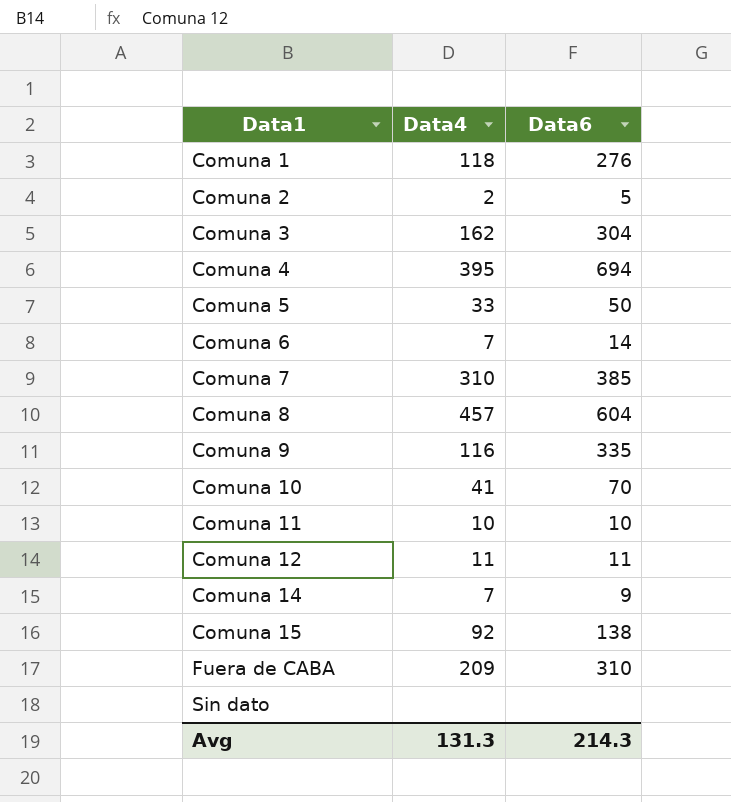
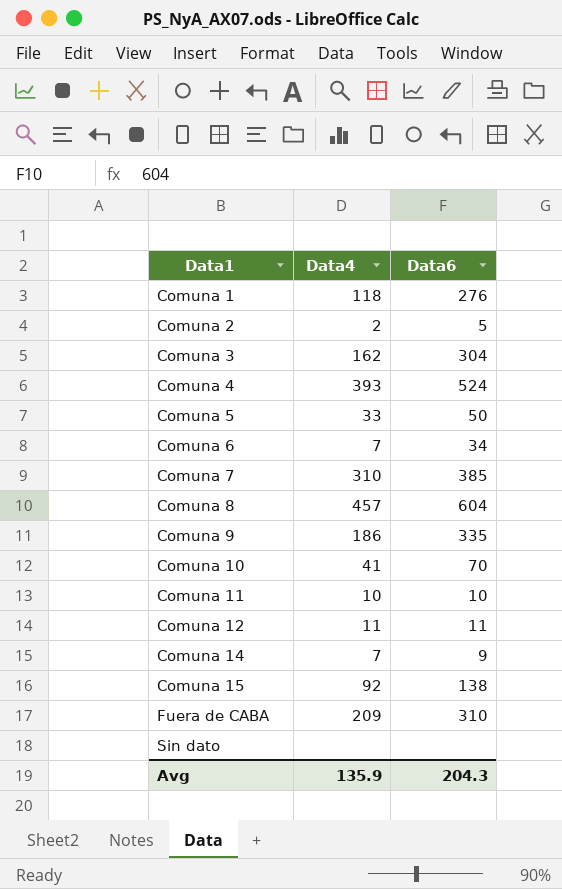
Comuna 4 | Data4: 395 -> 393
Comuna 4 | Data6: 694 -> 524
Comuna 6 | Data6: 14 -> 34
Comuna 9 | Data4: 116 -> 186
Avg | Data4: 131.3 -> 135.9
Avg | Data6: 214.3 -> 204.3

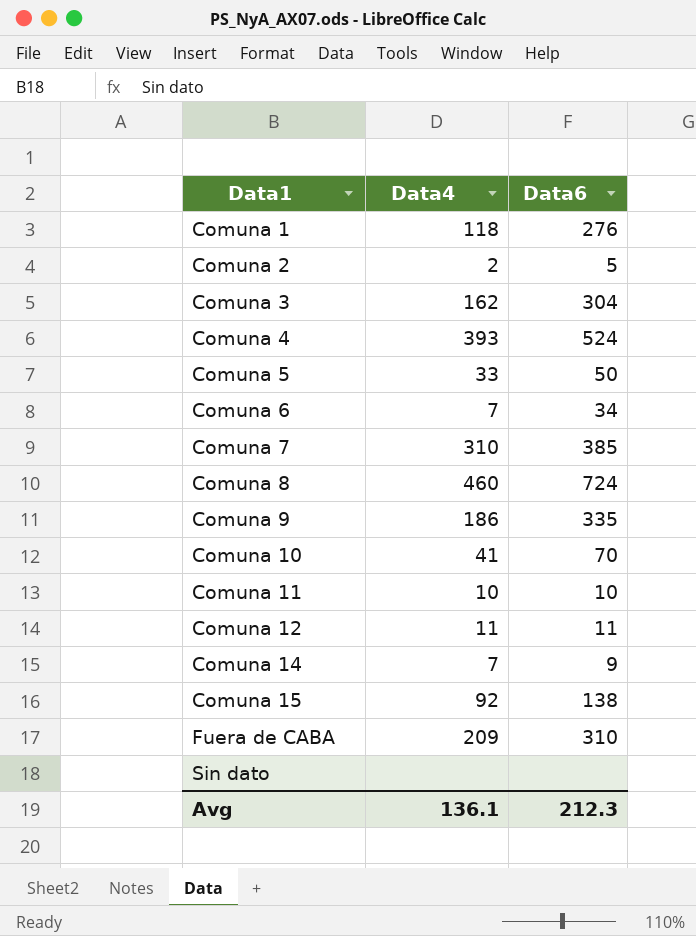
Comuna 8 | Data4: 457 -> 460
Comuna 8 | Data6: 604 -> 724
Avg | Data4: 135.9 -> 136.1
Avg | Data6: 204.3 -> 212.3

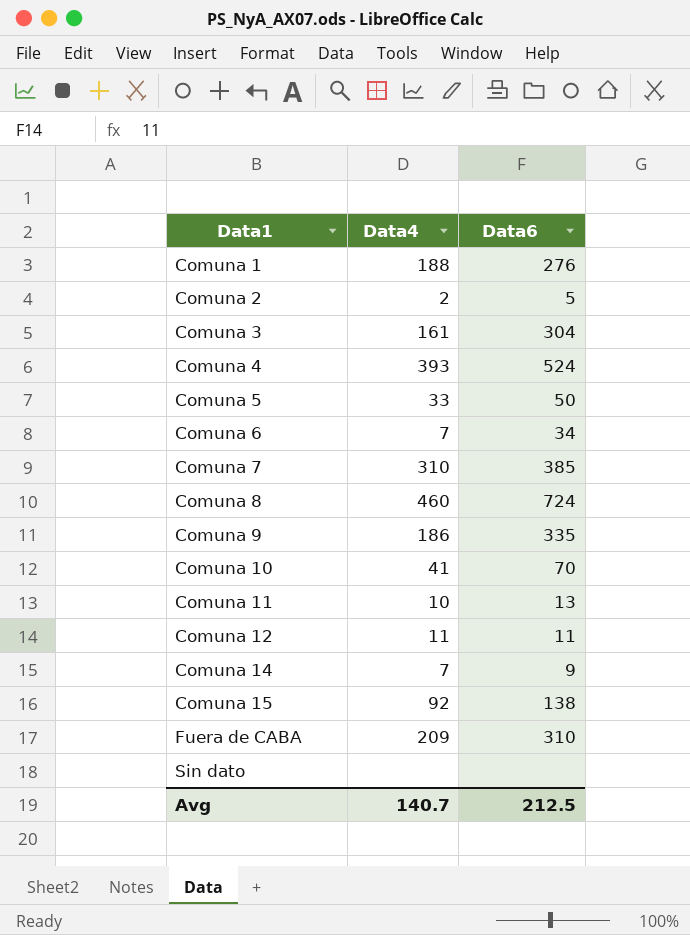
Comuna 1 | Data4: 118 -> 188
Comuna 3 | Data4: 162 -> 161
Comuna 11 | Data6: 10 -> 13
Avg | Data4: 136.1 -> 140.7
Avg | Data6: 212.3 -> 212.5

